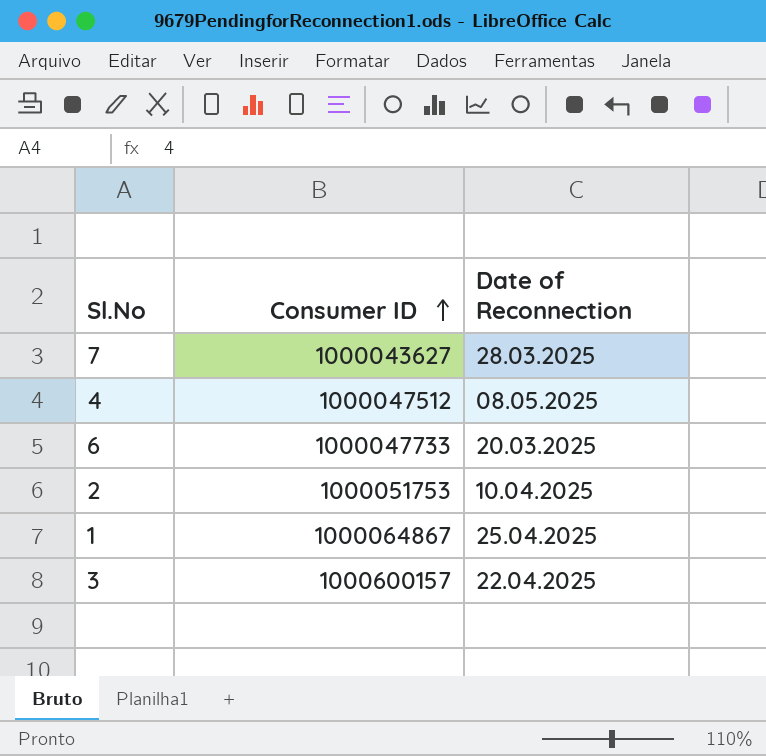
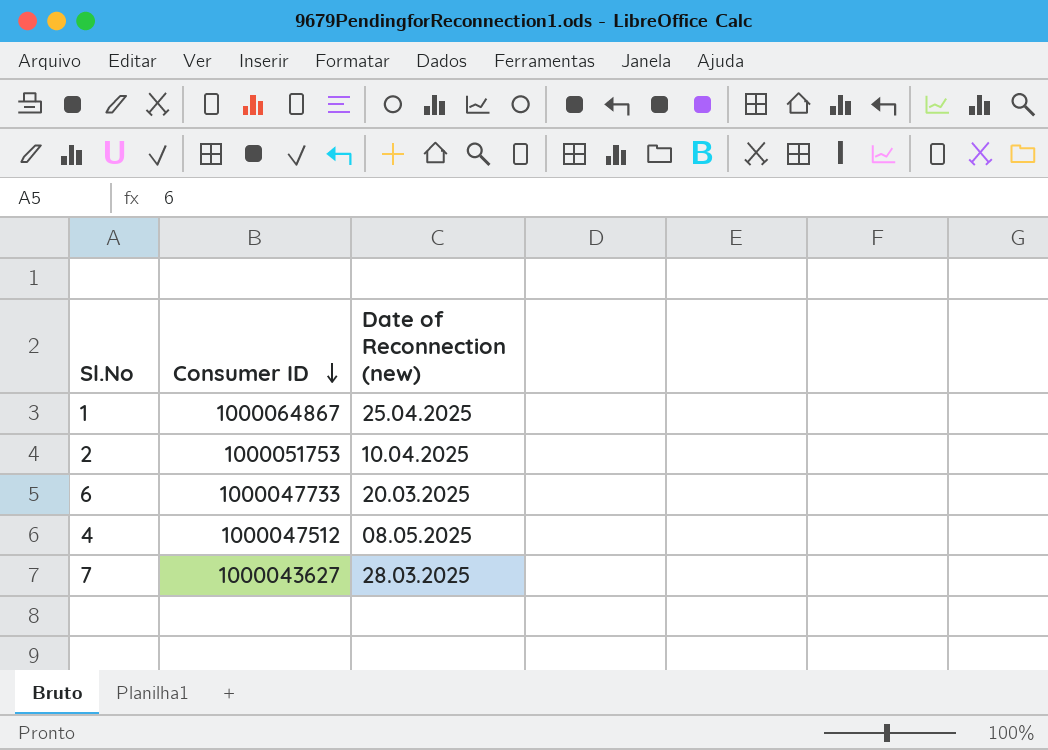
row order: Consumer ID ascending -> Consumer ID descending
column name: Date of Reconnection -> Date of Reconnection (new)
row 3: 1000600157 | 22.04.2025 -> none

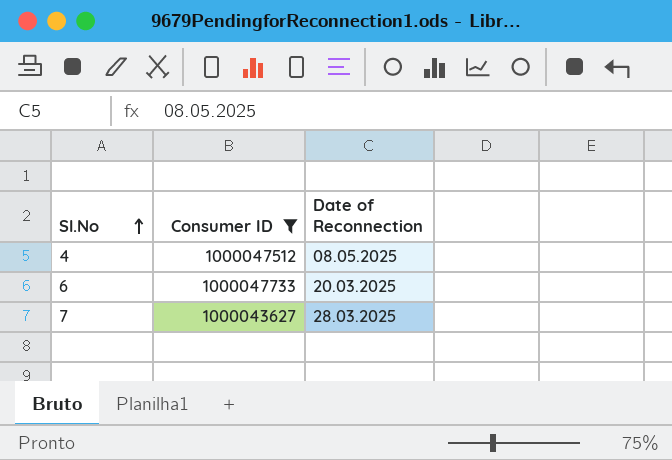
filter: none -> Consumer ID <= 1000047733
row order: Consumer ID descending -> Sl.No ascending
column name: Date of Reconnection (new) -> Date of Reconnection

